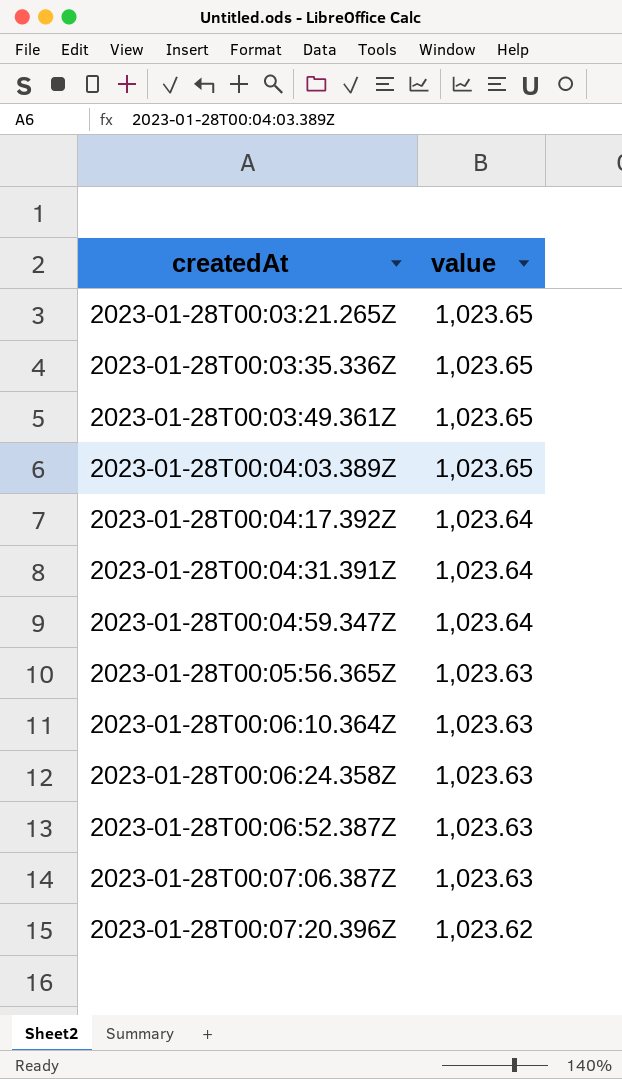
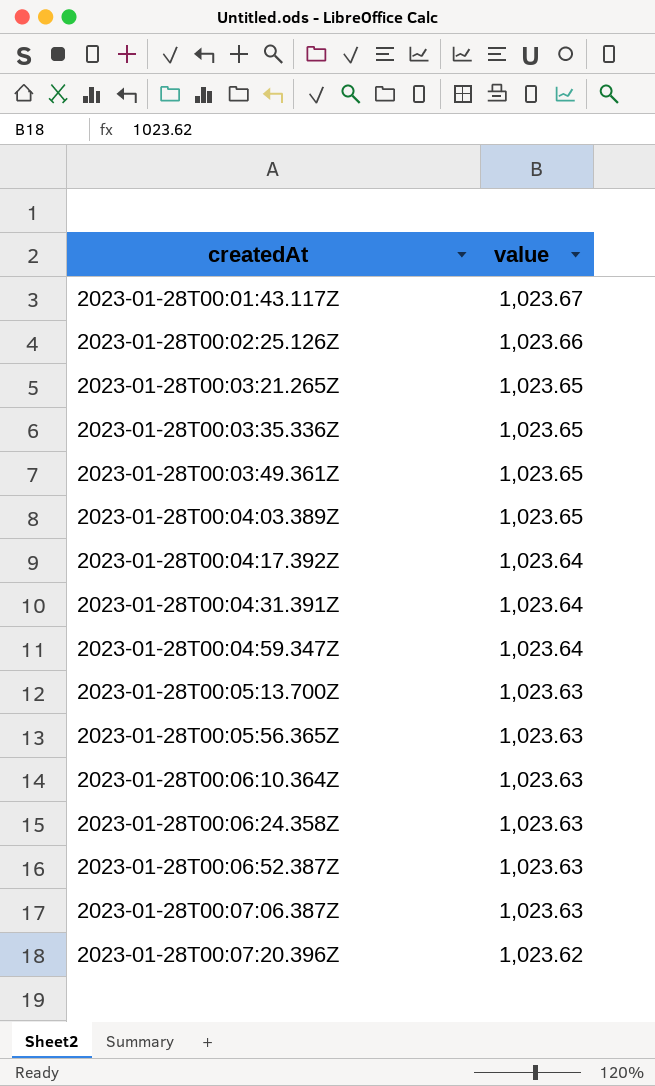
row 2023-01-28T00:01:43.117Z: none -> 1,023.67
row 2023-01-28T00:02:25.126Z: none -> 1,023.66
row 2023-01-28T00:05:13.700Z: none -> 1,023.63

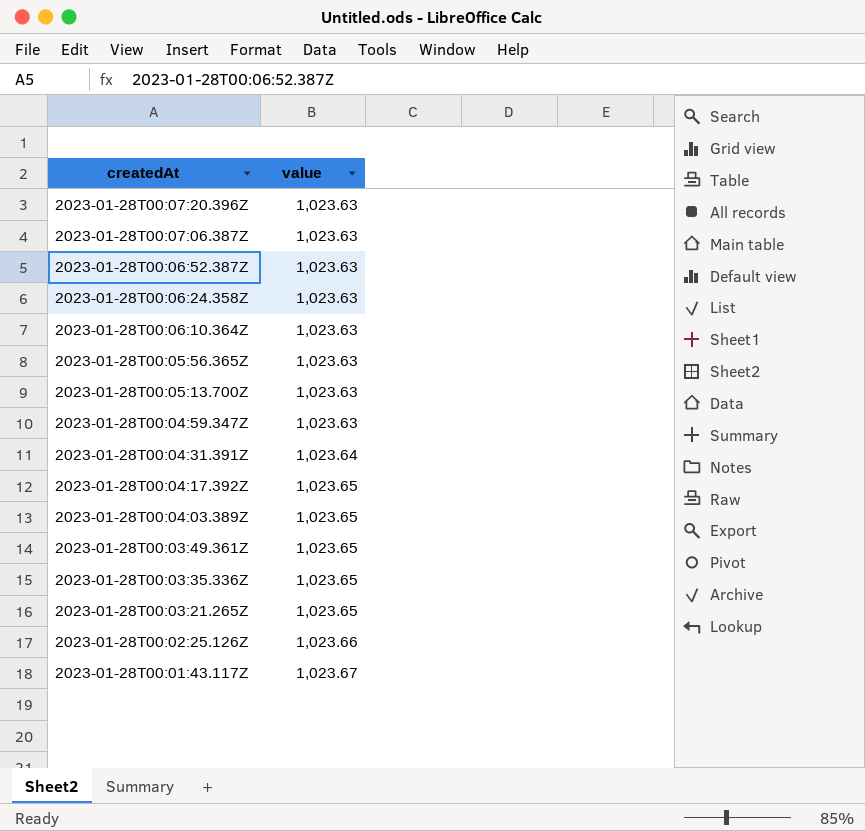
row order: createdAt ascending -> createdAt descending
2023-01-28T00:07:20.396Z | value: 1,023.62 -> 1,023.63
2023-01-28T00:04:59.347Z | value: 1,023.64 -> 1,023.63
2023-01-28T00:04:17.392Z | value: 1,023.64 -> 1,023.65

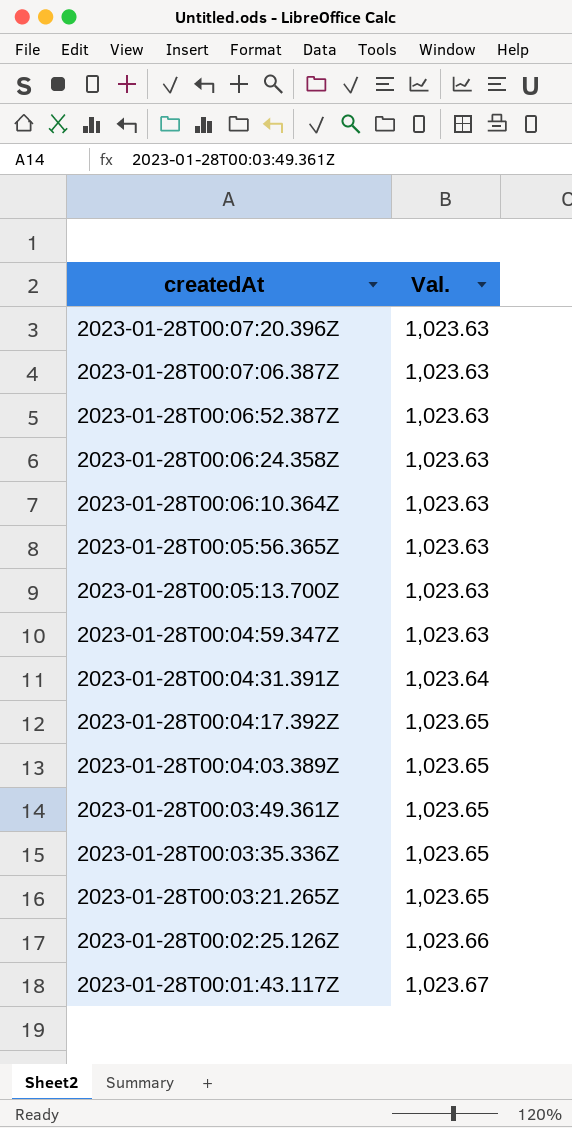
column name: value -> Val.

